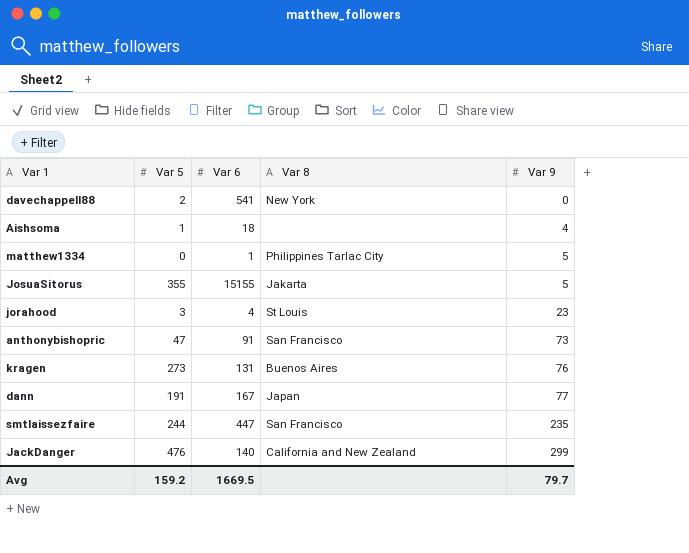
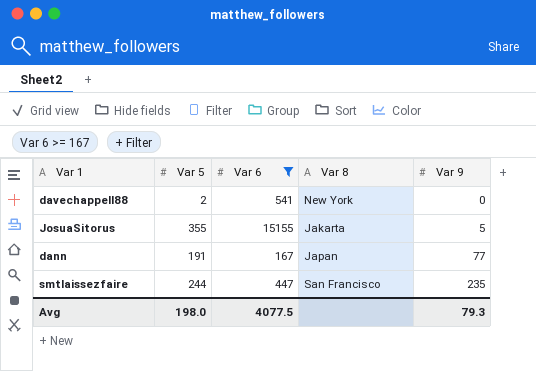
filter: none -> Var 6 >= 167
Avg | Var 5: 159.2 -> 198.0
Avg | Var 6: 1669.5 -> 4077.5
Avg | Var 9: 79.7 -> 79.3

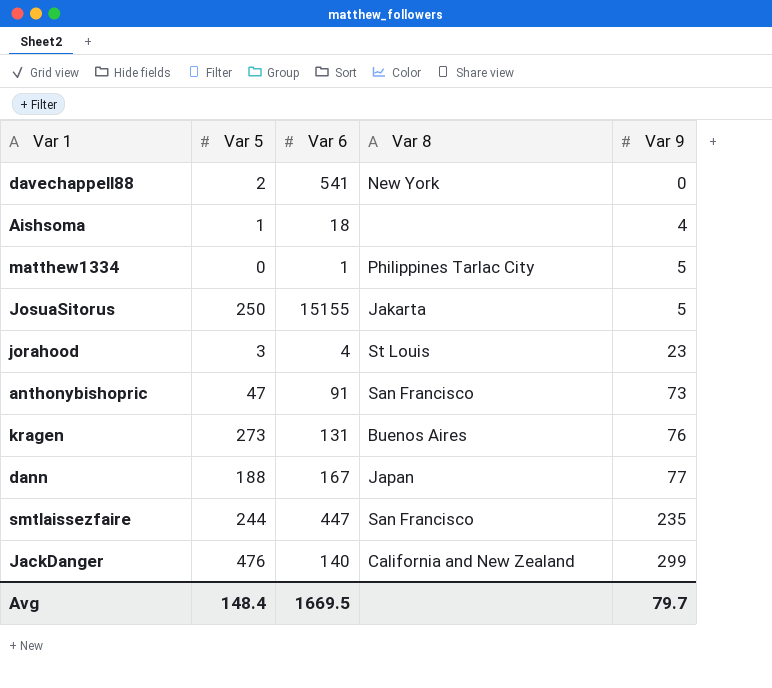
filter: Var 6 >= 167 -> none
JosuaSitorus | Var 5: 355 -> 250
dann | Var 5: 191 -> 188
Avg | Var 5: 198.0 -> 148.4
Avg | Var 6: 4077.5 -> 1669.5
Avg | Var 9: 79.3 -> 79.7

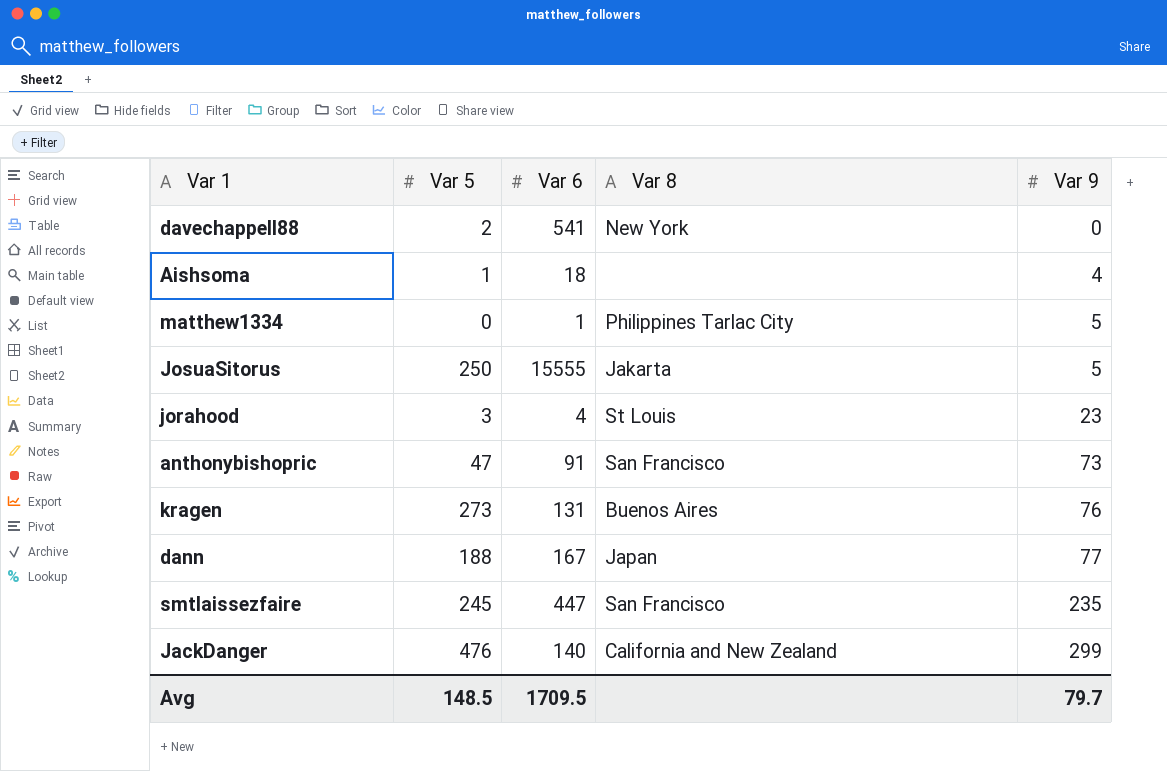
JosuaSitorus | Var 6: 15155 -> 15555
smtlaissezfaire | Var 5: 244 -> 245
Avg | Var 5: 148.4 -> 148.5
Avg | Var 6: 1669.5 -> 1709.5

